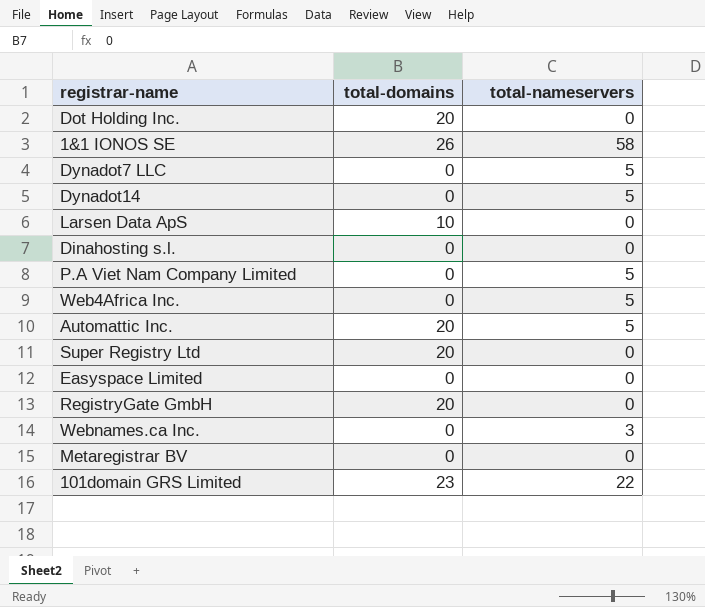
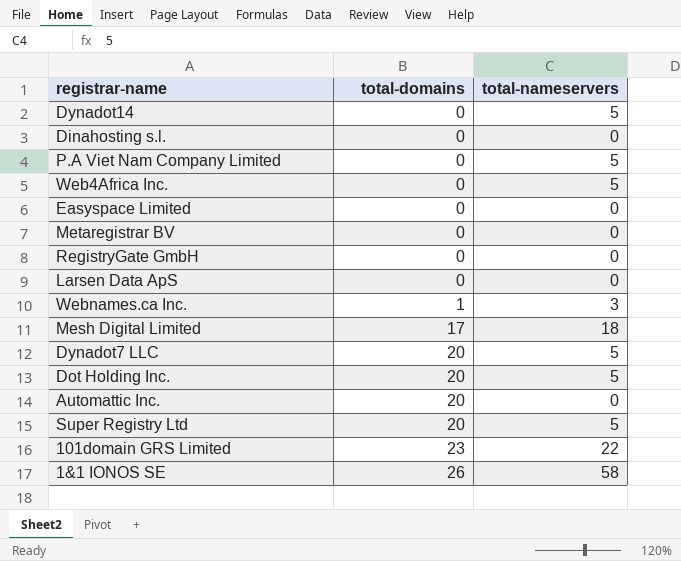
row order: none -> total-domains ascending
RegistryGate GmbH | total-domains: 20 -> 0
Larsen Data ApS | total-domains: 10 -> 0
Webnames.ca Inc. | total-domains: 0 -> 1
row Mesh Digital Limited: none -> 17 | 18
Dynadot7 LLC | total-domains: 0 -> 20
Dot Holding Inc. | total-nameservers: 0 -> 5
Automattic Inc. | total-nameservers: 5 -> 0
Super Registry Ltd | total-nameservers: 0 -> 5

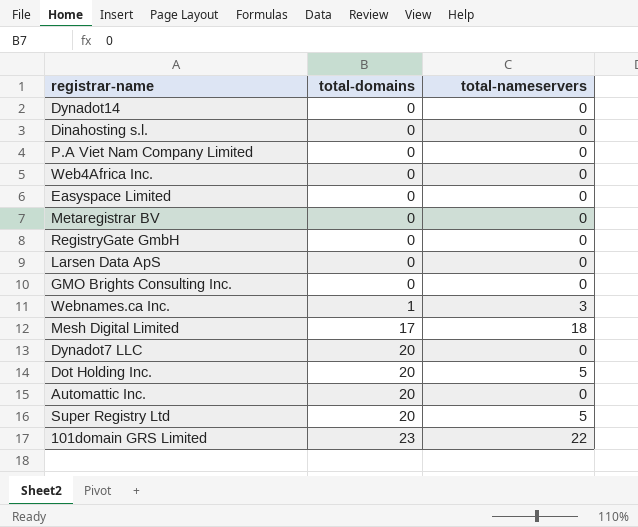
row 1&1 IONOS SE: 26 | 58 -> none
Dynadot14 | total-nameservers: 5 -> 0
P.A Viet Nam Company Limited | total-nameservers: 5 -> 0
Web4Africa Inc. | total-nameservers: 5 -> 0
row GMO Brights Consulting Inc.: none -> 0 | 0
Dynadot7 LLC | total-nameservers: 5 -> 0

